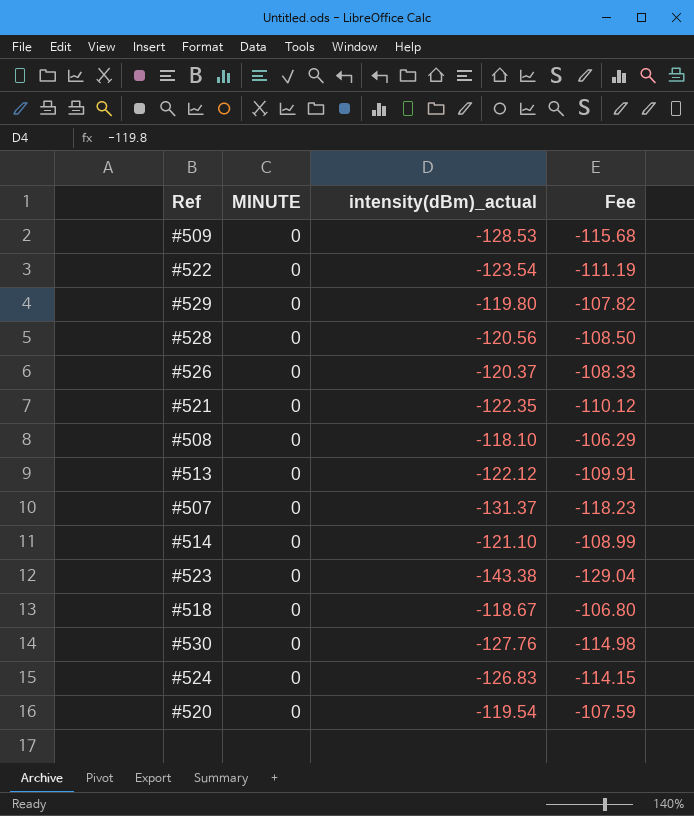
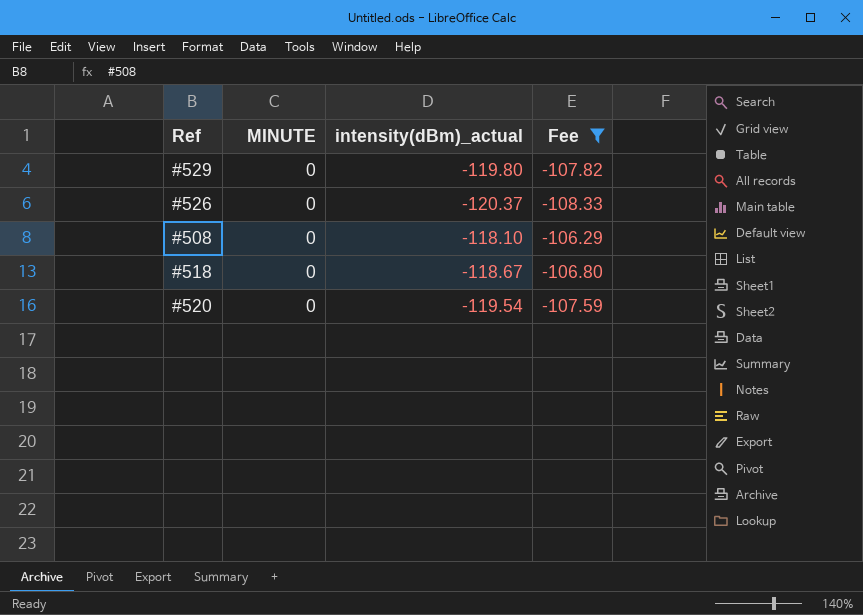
filter: none -> Fee >= -108.33

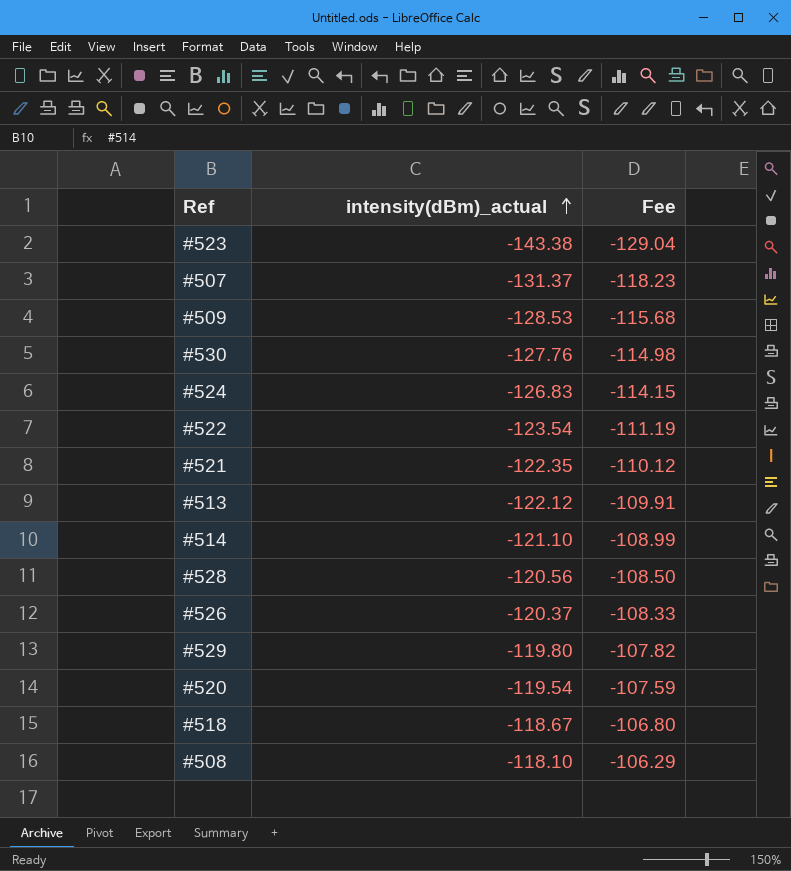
filter: Fee >= -108.33 -> none
row order: none -> intensity(dBm)_actual ascending
column MINUTE | position: 2 -> none

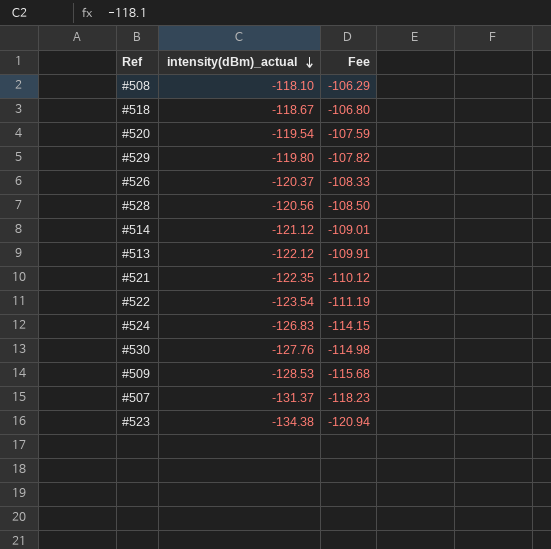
row order: intensity(dBm)_actual ascending -> intensity(dBm)_actual descending
#514 | intensity(dBm)_actual: -121.10 -> -121.12
#514 | Fee: -108.99 -> -109.01
#523 | intensity(dBm)_actual: -143.38 -> -134.38
#523 | Fee: -129.04 -> -120.94

